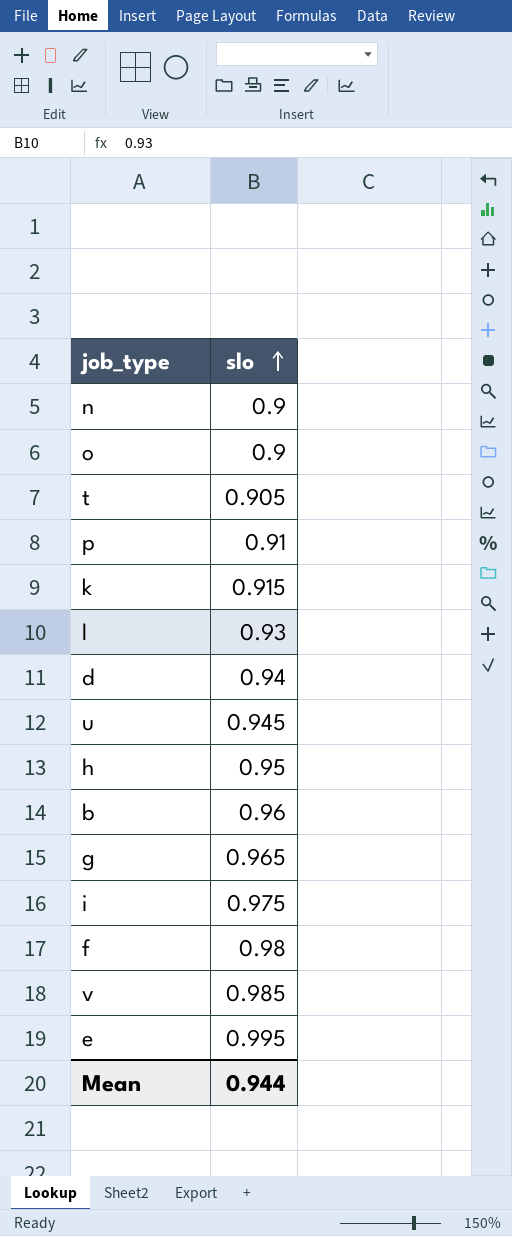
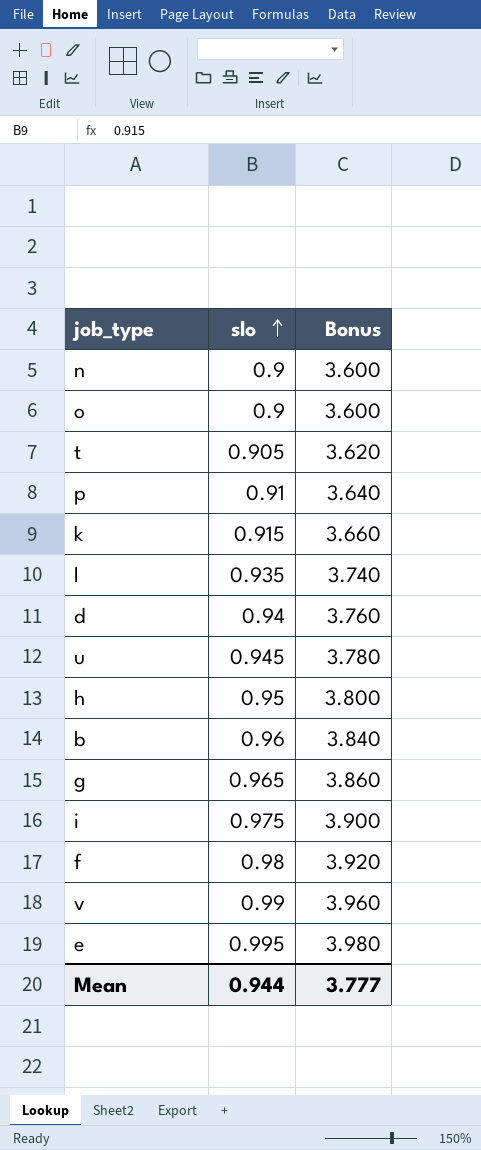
column Bonus | formula: none -> [slo] * 4
l | slo: 0.93 -> 0.935
v | slo: 0.985 -> 0.99

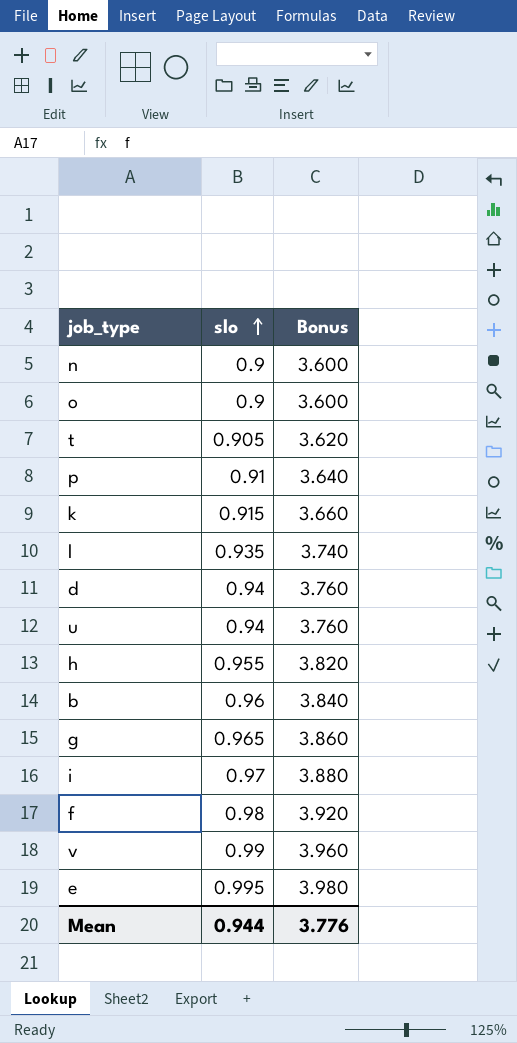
u | slo: 0.945 -> 0.94
u | Bonus: 3.780 -> 3.760
h | slo: 0.95 -> 0.955
h | Bonus: 3.800 -> 3.820
i | slo: 0.975 -> 0.97
i | Bonus: 3.900 -> 3.880
Mean | Bonus: 3.777 -> 3.776

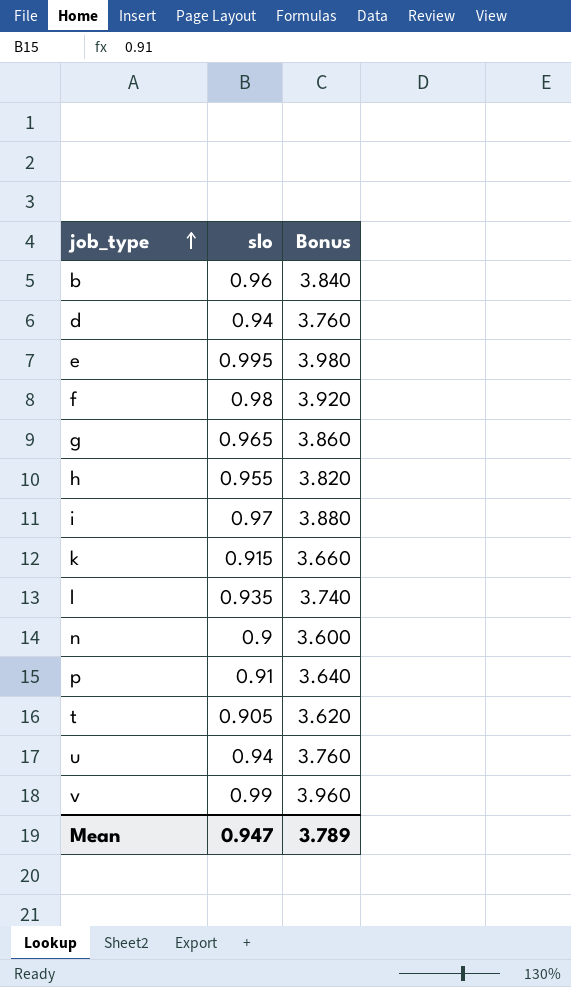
row order: slo ascending -> job_type ascending
row o: 0.9 | 3.600 -> none
Mean | slo: 0.944 -> 0.947
Mean | Bonus: 3.776 -> 3.789

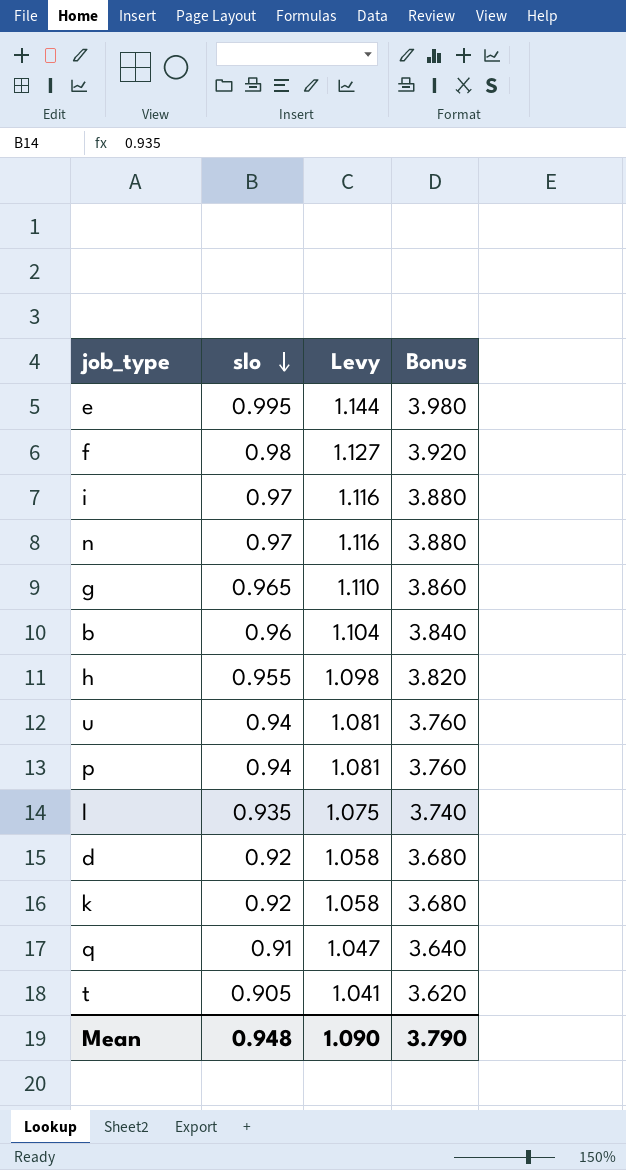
row order: job_type ascending -> slo descending
column Levy | formula: none -> [slo] * 1.15
row v: 0.99 | 3.960 -> none
n | slo: 0.9 -> 0.97
n | Bonus: 3.600 -> 3.880
p | slo: 0.91 -> 0.94
p | Bonus: 3.640 -> 3.760
d | slo: 0.94 -> 0.92
d | Bonus: 3.760 -> 3.680
k | slo: 0.915 -> 0.92
k | Bonus: 3.660 -> 3.680
row q: none -> 0.91 | 1.047 | 3.640
Mean | slo: 0.947 -> 0.948
Mean | Bonus: 3.789 -> 3.790

